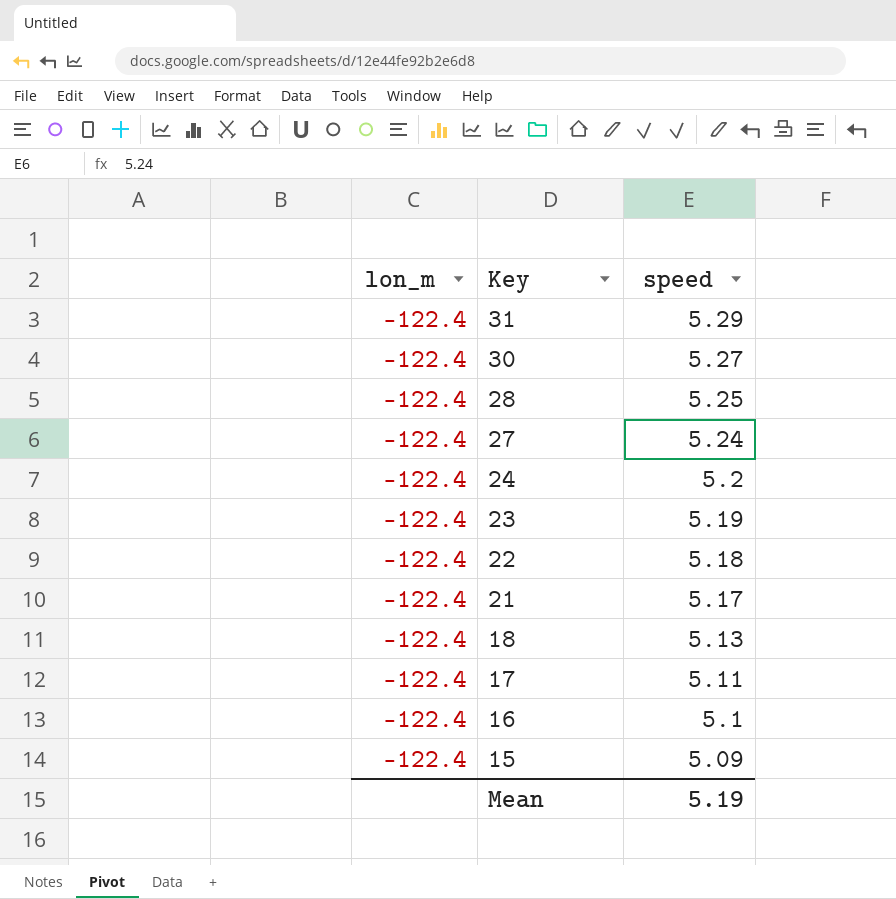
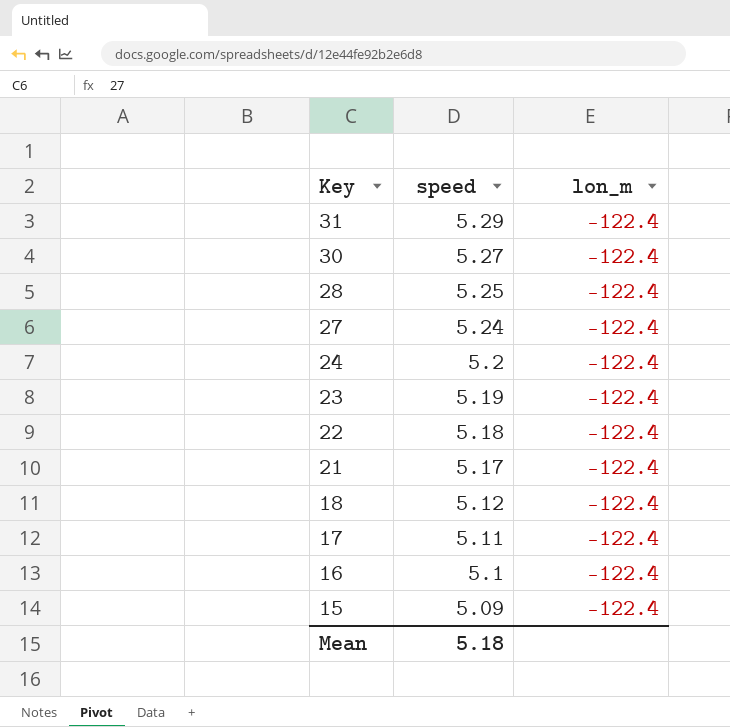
column lon_m | position: 1 -> 3
18 | speed: 5.13 -> 5.12
Mean | speed: 5.19 -> 5.18

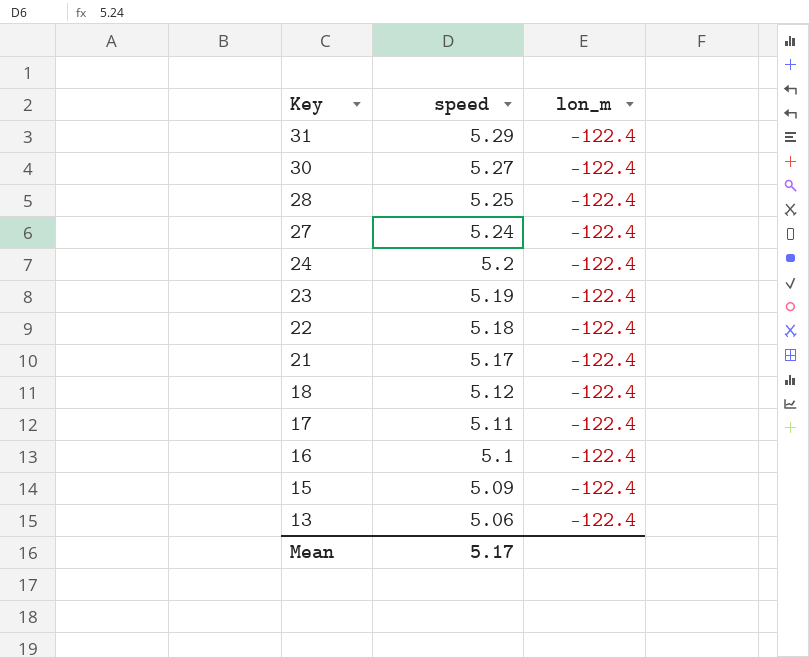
row 13: none -> 5.06 | -122.4
Mean | speed: 5.18 -> 5.17

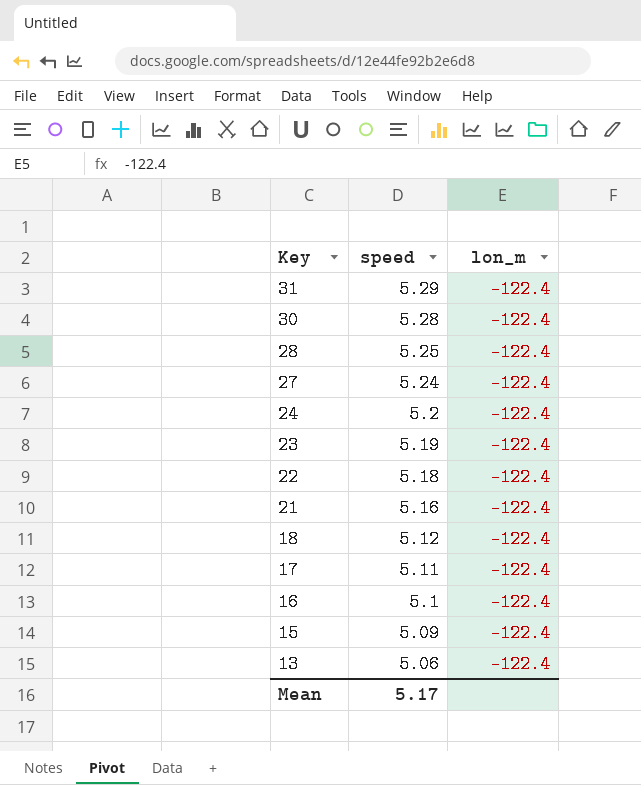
30 | speed: 5.27 -> 5.28
21 | speed: 5.17 -> 5.16

